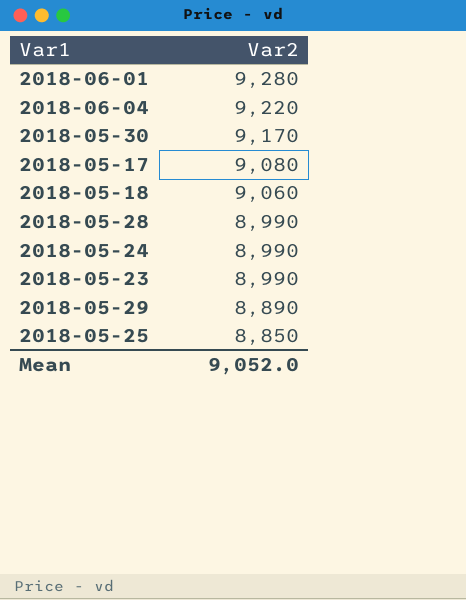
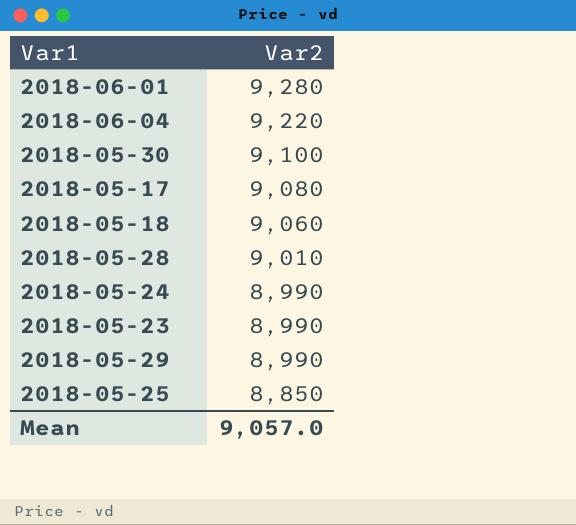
2018-05-30 | Var2: 9,170 -> 9,100
2018-05-28 | Var2: 8,990 -> 9,010
2018-05-29 | Var2: 8,890 -> 8,990
Mean | Var2: 9,052.0 -> 9,057.0

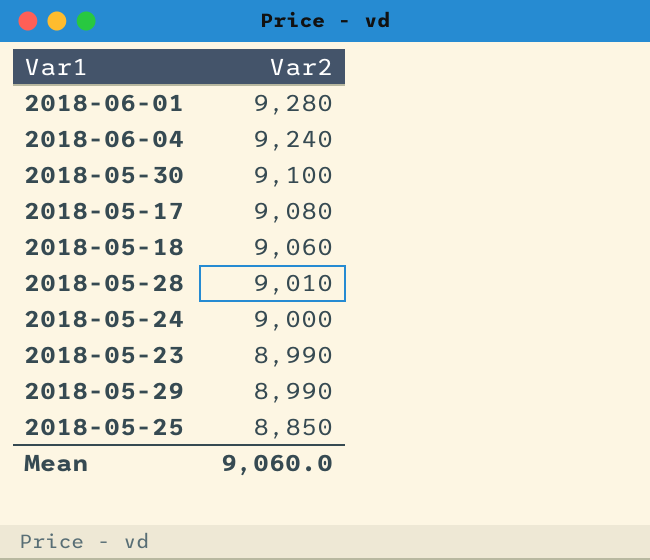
2018-06-04 | Var2: 9,220 -> 9,240
2018-05-24 | Var2: 8,990 -> 9,000
Mean | Var2: 9,057.0 -> 9,060.0

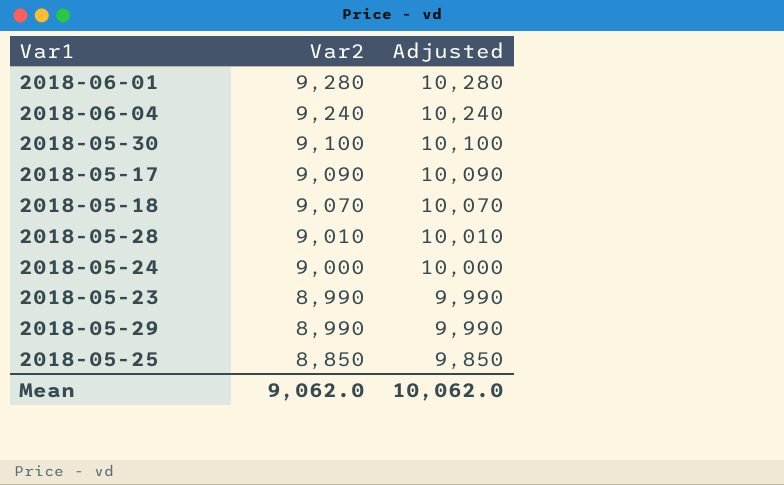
column Adjusted | formula: none -> [Var2] + 1000
2018-05-17 | Var2: 9,080 -> 9,090
2018-05-18 | Var2: 9,060 -> 9,070
Mean | Var2: 9,060.0 -> 9,062.0

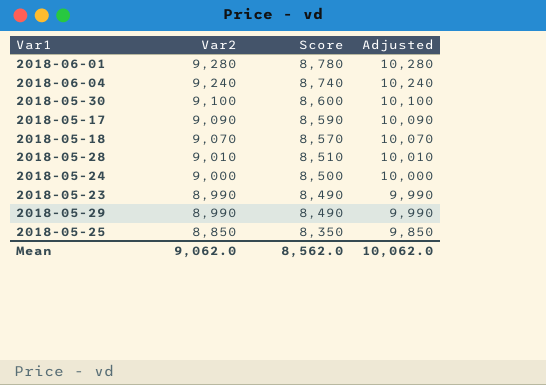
column Score | formula: none -> [Var2] - 500

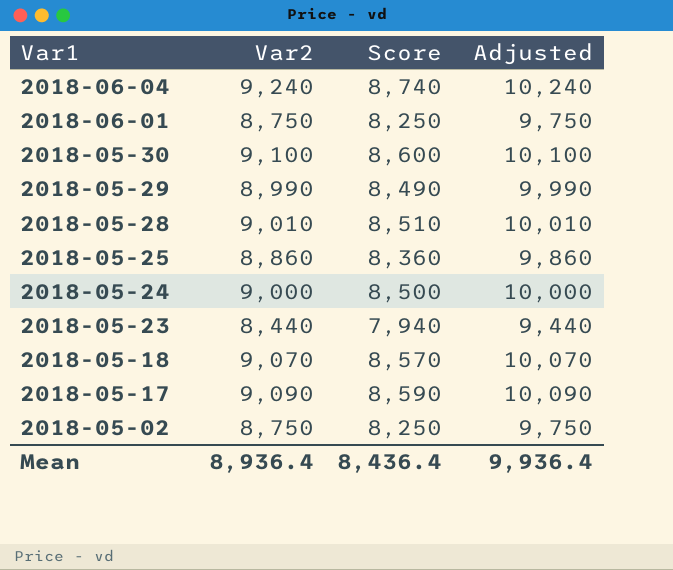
row order: Var2 descending -> Var1 descending
2018-06-01 | Var2: 9,280 -> 8,750
2018-06-01 | Score: 8,780 -> 8,250
2018-06-01 | Adjusted: 10,280 -> 9,750
2018-05-25 | Var2: 8,850 -> 8,860
2018-05-25 | Score: 8,350 -> 8,360
2018-05-25 | Adjusted: 9,850 -> 9,860
2018-05-23 | Var2: 8,990 -> 8,440
2018-05-23 | Score: 8,490 -> 7,940
2018-05-23 | Adjusted: 9,990 -> 9,440
row 2018-05-02: none -> 8,750 | 8,250 | 9,750
Mean | Var2: 9,062.0 -> 8,936.4
Mean | Score: 8,562.0 -> 8,436.4
Mean | Adjusted: 10,062.0 -> 9,936.4

